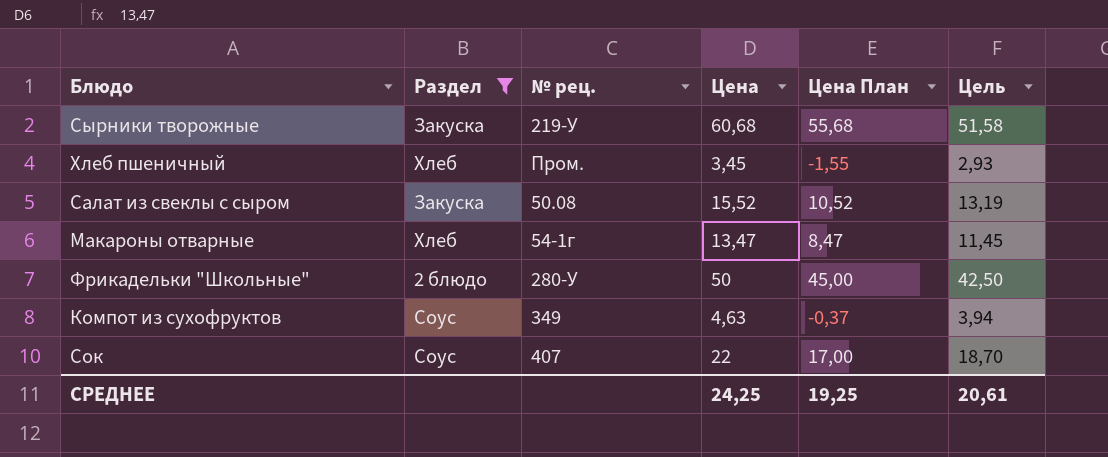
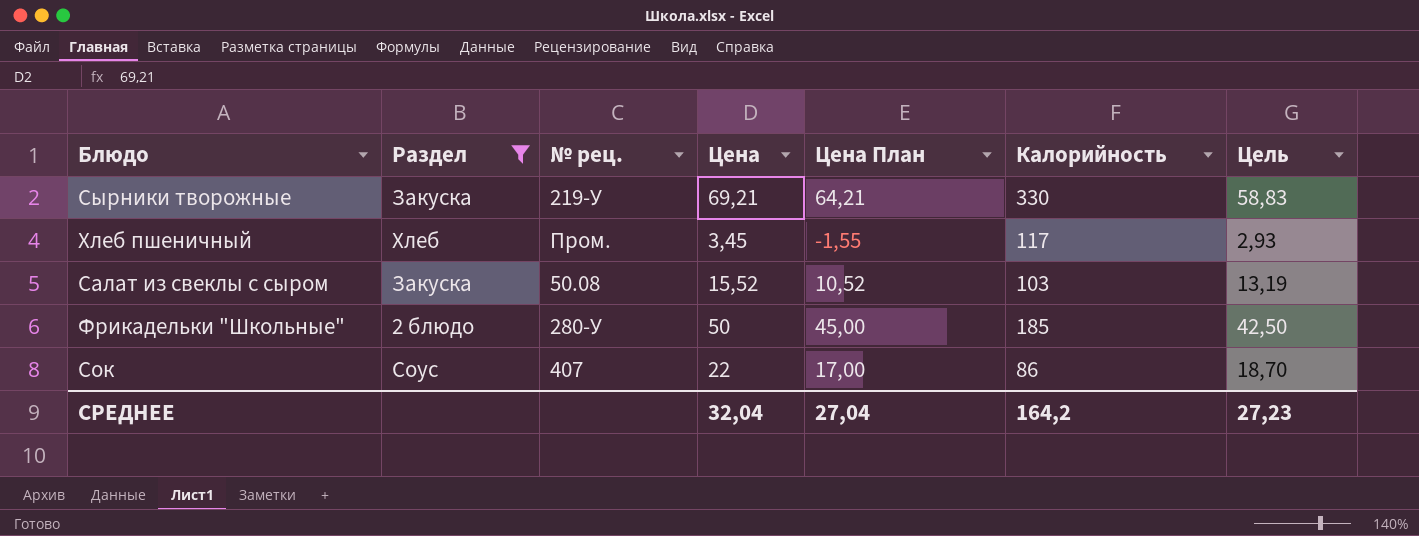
column Калорийность | position: none -> 6
row Макароны отварные: Хлеб | 54-1г | 13,47 | 8,47 | 11,45 -> none
row Компот из сухофруктов: Соус | 349 | 4,63 | -0,37 | 3,94 -> none
Сырники творожные | Цена: 60,68 -> 69,21
Сырники творожные | Цена План: 55,68 -> 64,21
Сырники творожные | Цель: 51,58 -> 58,83
СРЕДНЕЕ | Цена: 24,25 -> 32,04
СРЕДНЕЕ | Цена План: 19,25 -> 27,04
СРЕДНЕЕ | Цель: 20,61 -> 27,23

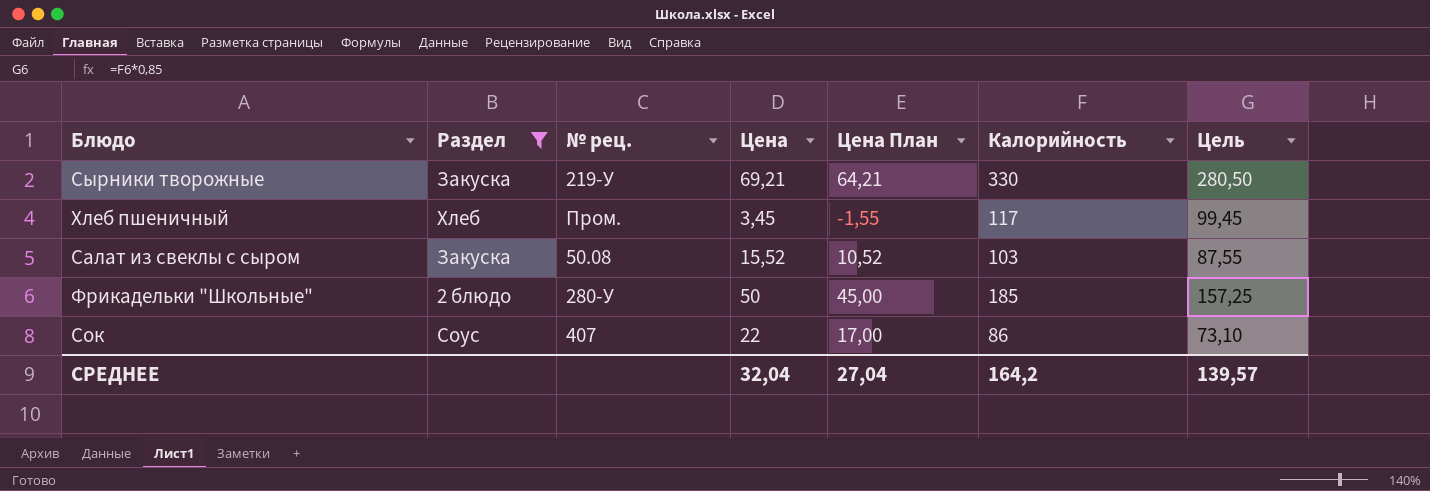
column Цель | formula: [Цена] * 0,85 -> [Калорийность] * 0,85
СРЕДНЕЕ | Цель: 27,23 -> 139,57

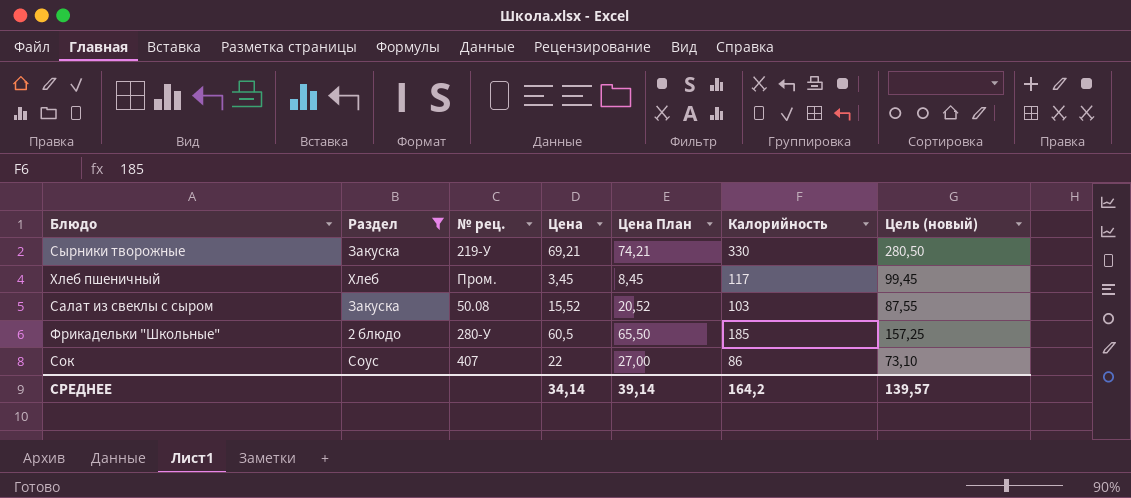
column Цена План | formula: [Цена] - 5 -> [Цена] + 5
column name: Цель -> Цель (новый)
Фрикадельки "Школьные" | Цена: 50 -> 60,5
СРЕДНЕЕ | Цена: 32,04 -> 34,14
СРЕДНЕЕ | Цена План: 27,04 -> 39,14

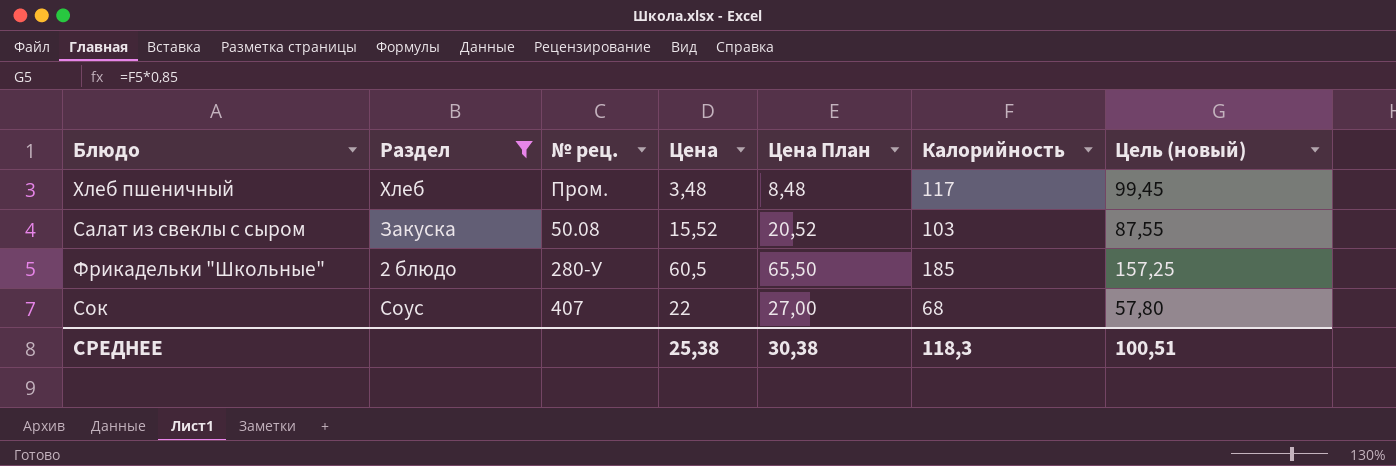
row Сырники творожные: Закуска | 219-У | 69,21 | 74,21 | 330 | 280,50 -> none
Хлеб пшеничный | Цена: 3,45 -> 3,48
Хлеб пшеничный | Цена План: 8,45 -> 8,48
Сок | Калорийность: 86 -> 68
Сок | Цель (новый): 73,10 -> 57,80
СРЕДНЕЕ | Цена: 34,14 -> 25,38
СРЕДНЕЕ | Цена План: 39,14 -> 30,38
СРЕДНЕЕ | Калорийность: 164,2 -> 118,3
СРЕДНЕЕ | Цель (новый): 139,57 -> 100,51

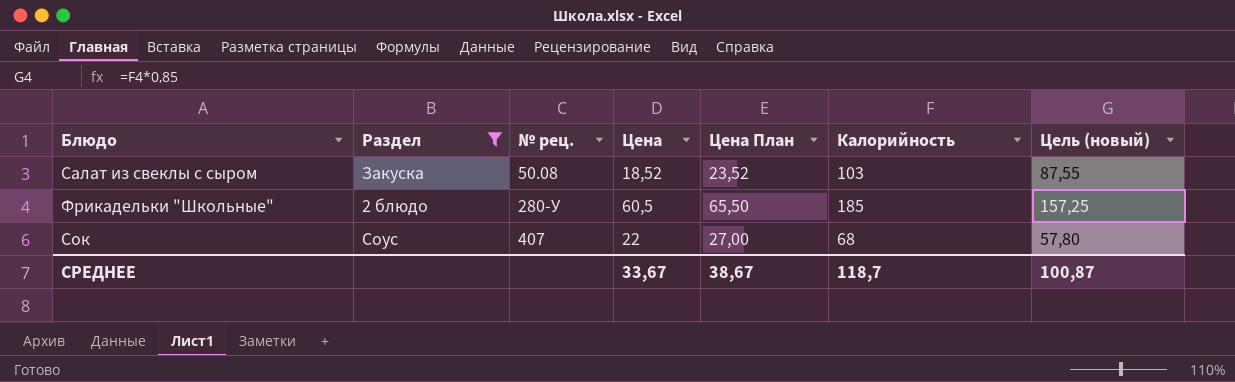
row Хлеб пшеничный: Хлеб | Пром. | 3,48 | 8,48 | 117 | 99,45 -> none
Салат из свеклы с сыром | Цена: 15,52 -> 18,52
Салат из свеклы с сыром | Цена План: 20,52 -> 23,52
СРЕДНЕЕ | Цена: 25,38 -> 33,67
СРЕДНЕЕ | Цена План: 30,38 -> 38,67
СРЕДНЕЕ | Калорийность: 118,3 -> 118,7
СРЕДНЕЕ | Цель (новый): 100,51 -> 100,87

